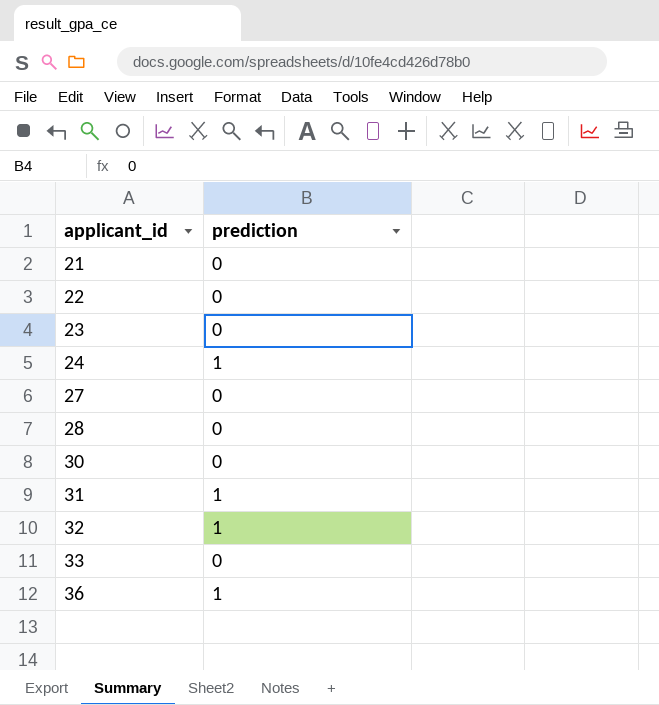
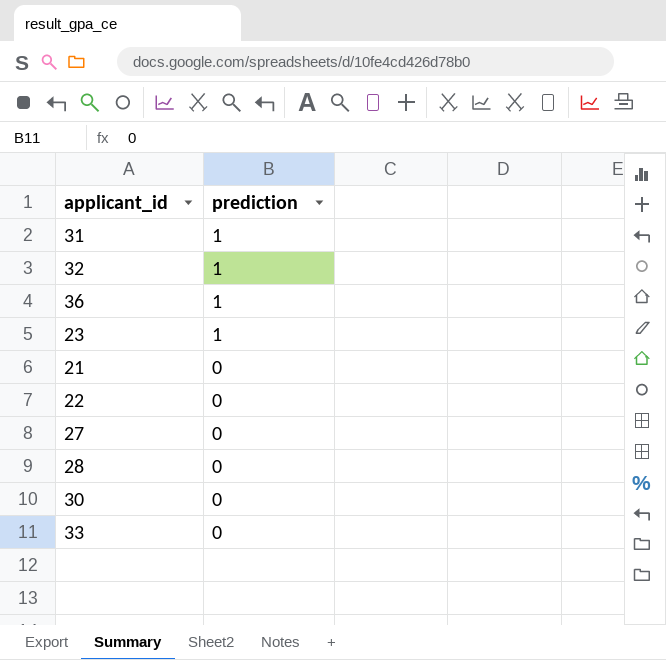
row order: applicant_id ascending -> prediction descending
row 24: 1 -> none
23 | prediction: 0 -> 1

